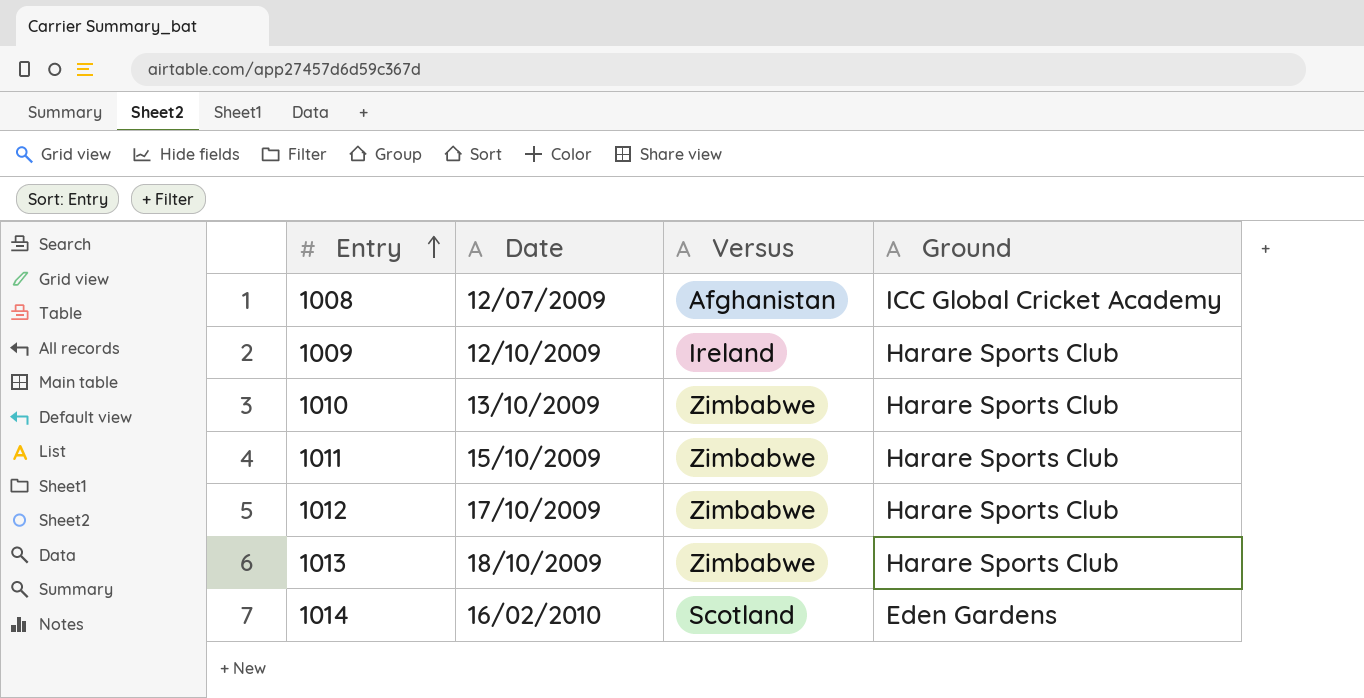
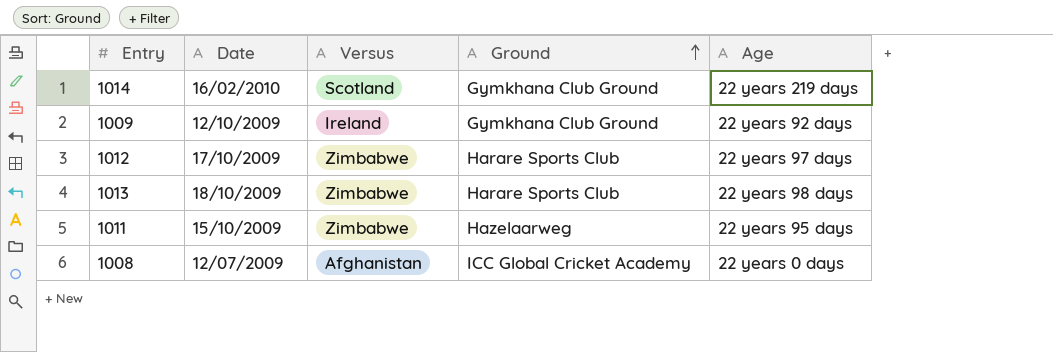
row order: Entry ascending -> Ground ascending
column Age | position: none -> 5
row 1010: 13/10/2009 | Zimbabwe | Harare Sports Club -> none
1014 | Ground: Eden Gardens -> Gymkhana Club Ground
1009 | Ground: Harare Sports Club -> Gymkhana Club Ground
1011 | Ground: Harare Sports Club -> Hazelaarweg

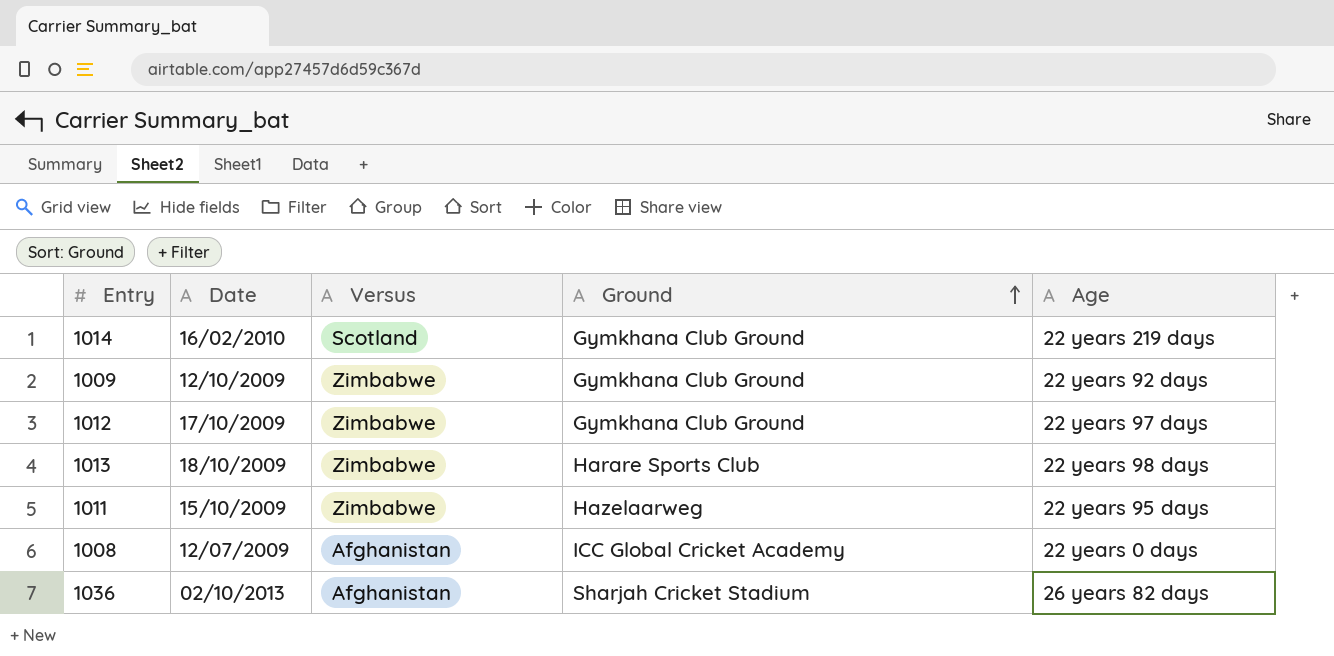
1009 | Versus: Ireland -> Zimbabwe
1012 | Ground: Harare Sports Club -> Gymkhana Club Ground
row 1036: none -> 02/10/2013 | Afghanistan | Sharjah Cricket Stadium | 26 years 82 days

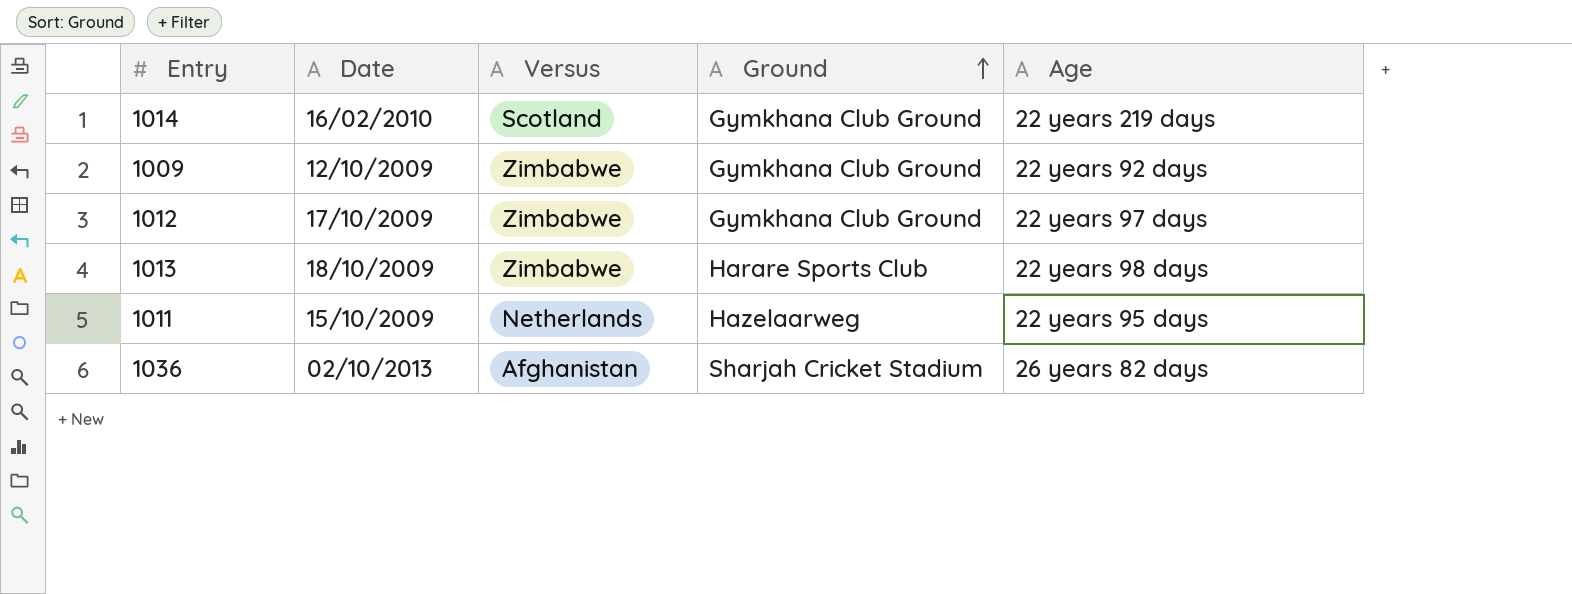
row 1008: 12/07/2009 | Afghanistan | ICC Global Cricket Academy | 22 years 0 days -> none
1011 | Versus: Zimbabwe -> Netherlands

